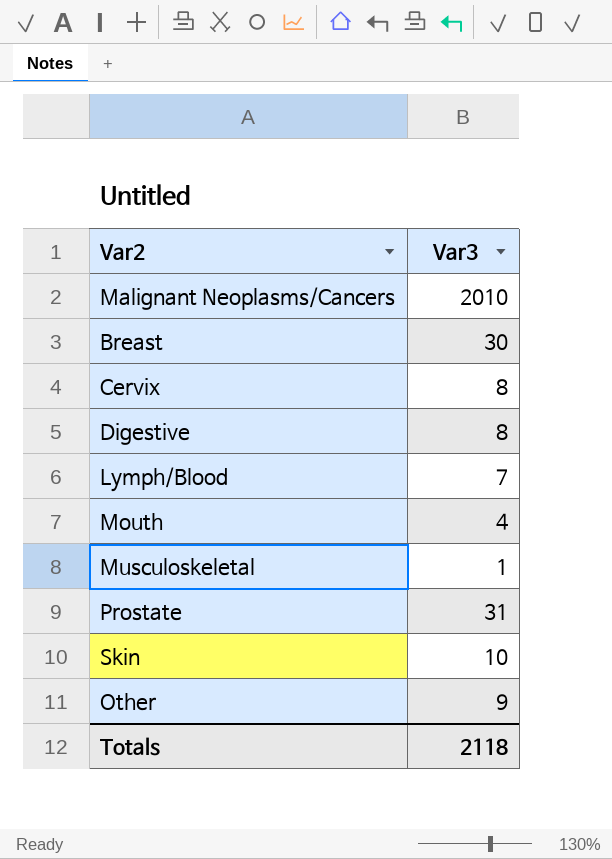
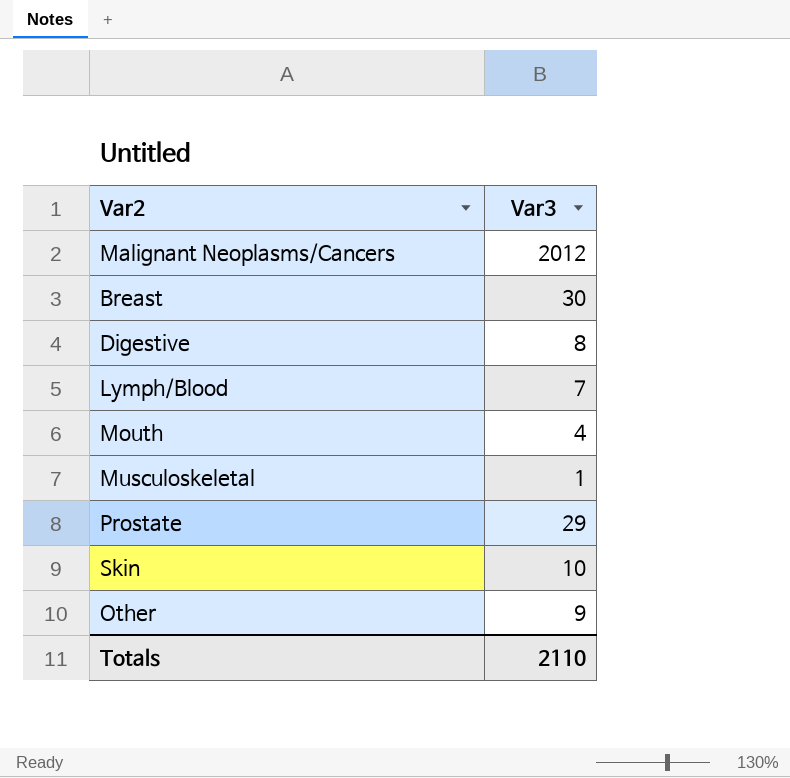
row Cervix: 8 -> none
Malignant Neoplasms/Cancers | Var3: 2010 -> 2012
Prostate | Var3: 31 -> 29
Totals | Var3: 2118 -> 2110

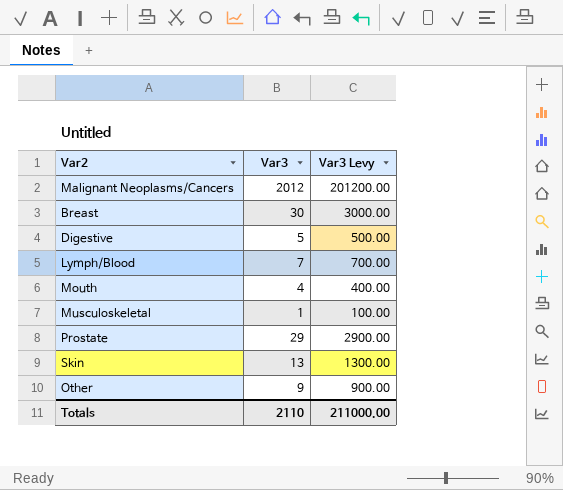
column Var3 Levy | formula: none -> [Var3] * 100
Digestive | Var3: 8 -> 5
Skin | Var3: 10 -> 13

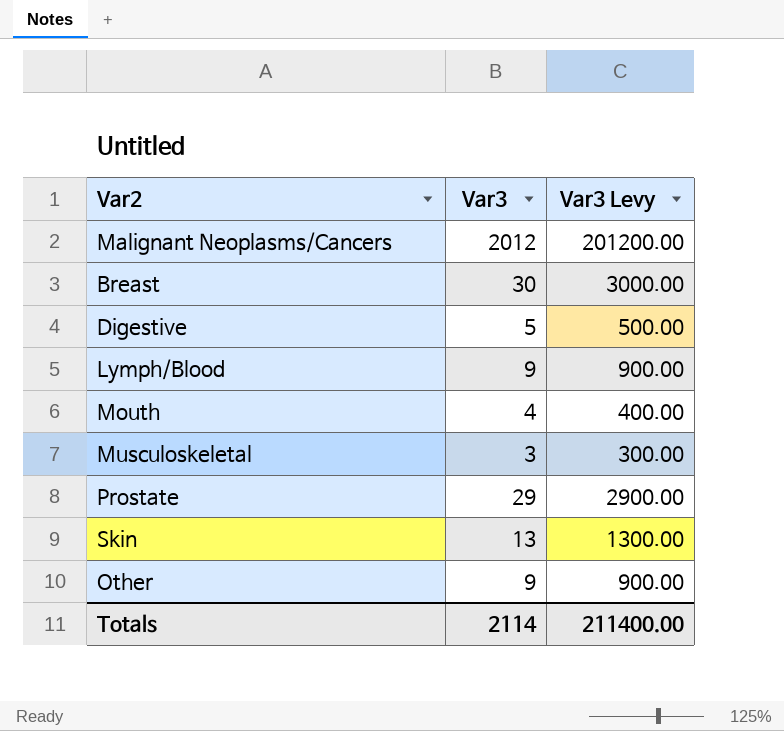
Lymph/Blood | Var3: 7 -> 9
Lymph/Blood | Var3 Levy: 700.00 -> 900.00
Musculoskeletal | Var3: 1 -> 3
Musculoskeletal | Var3 Levy: 100.00 -> 300.00
Totals | Var3: 2110 -> 2114
Totals | Var3 Levy: 211000.00 -> 211400.00

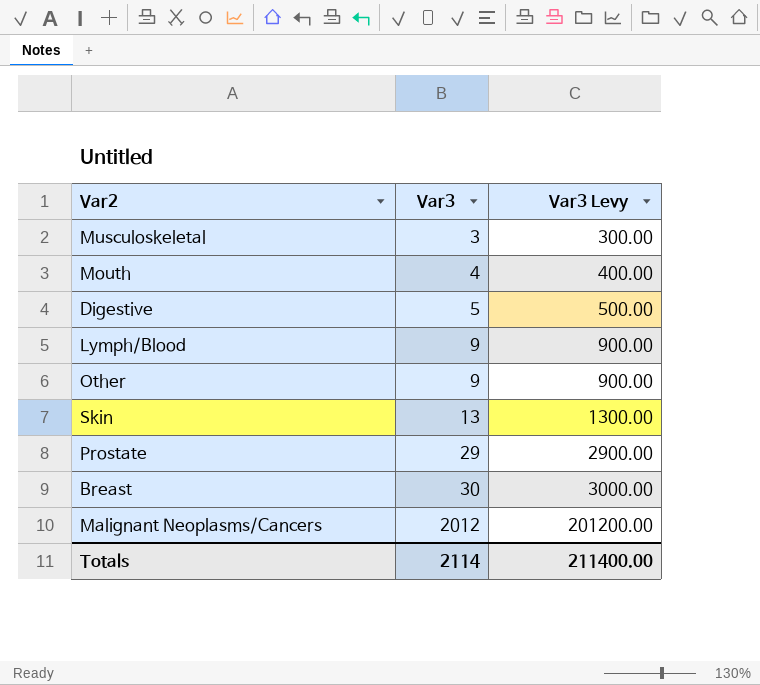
row order: none -> Var3 ascending

